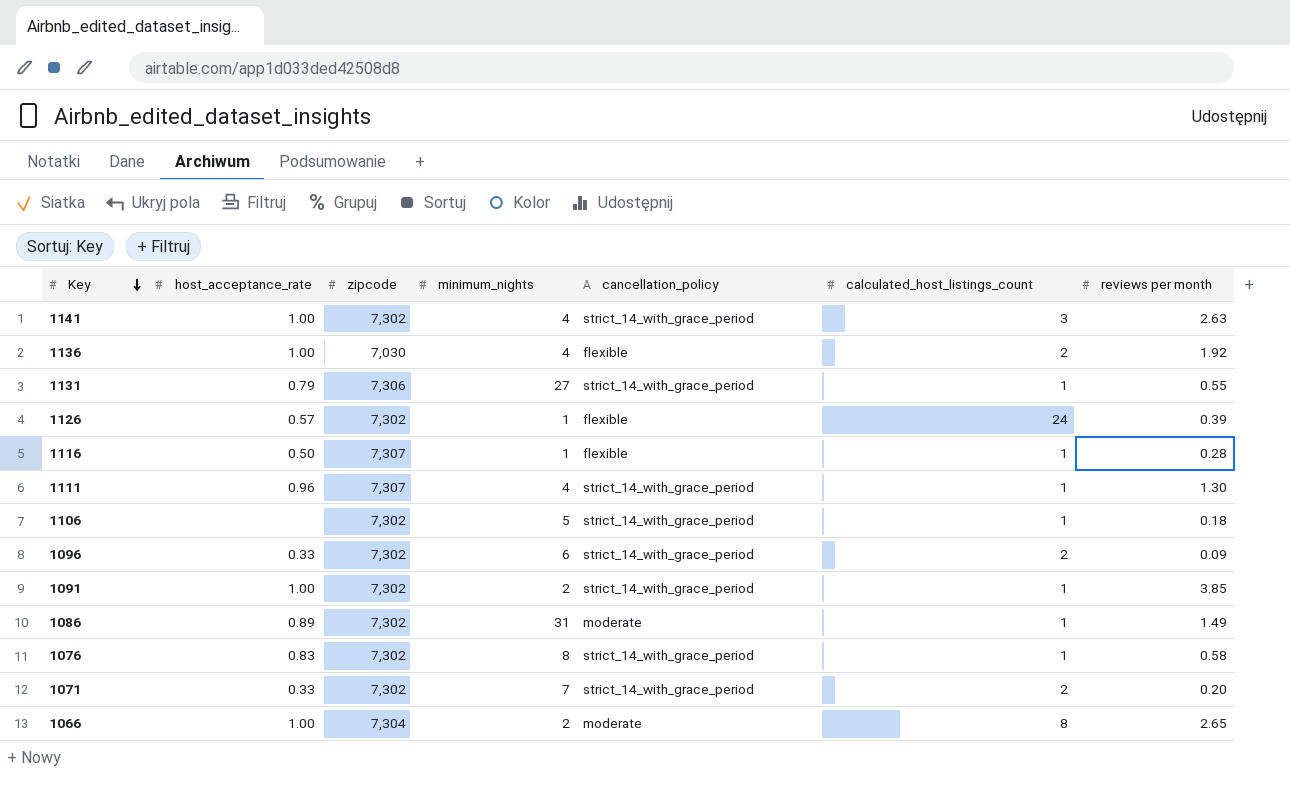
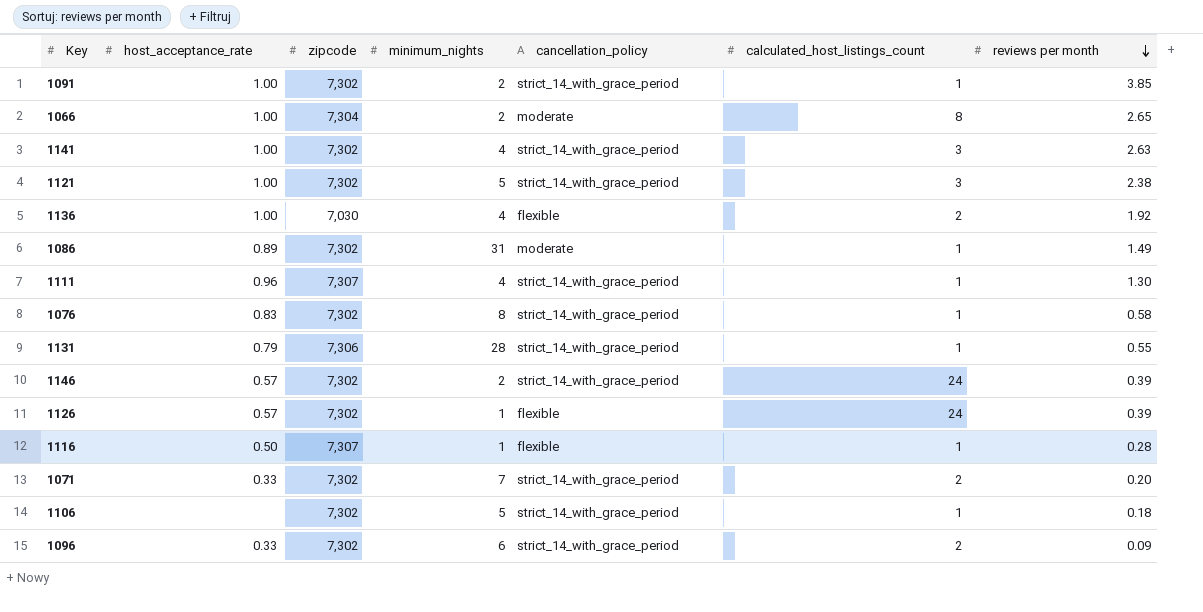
row order: Key descending -> reviews per month descending
row 1121: none -> 1.00 | 7,302 | 5 | strict_14_with_grace_period | 3 | 2.38
1131 | minimum_nights: 27 -> 28
row 1146: none -> 0.57 | 7,302 | 2 | strict_14_with_grace_period | 24 | 0.39

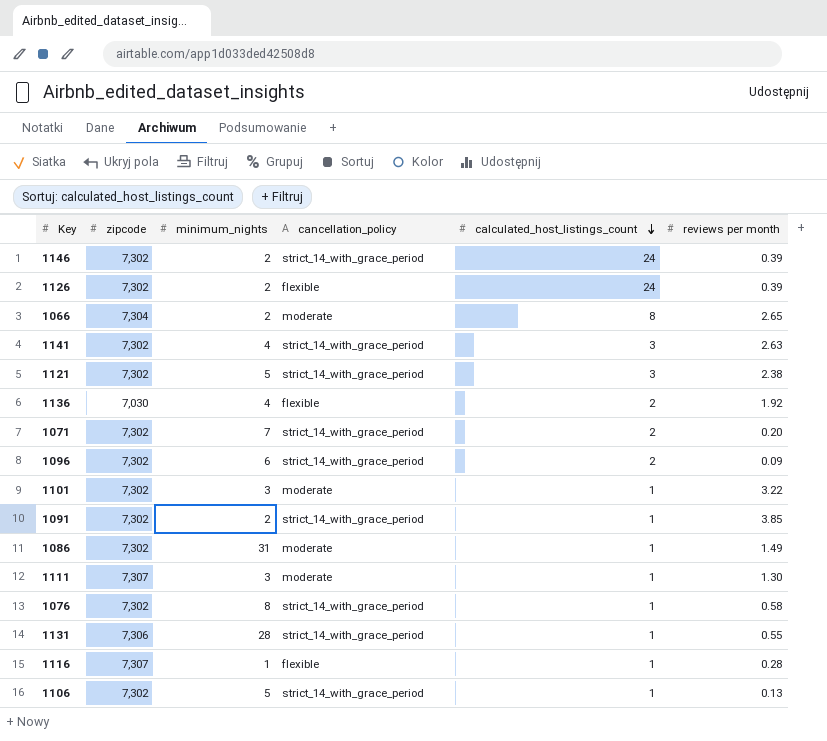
row order: reviews per month descending -> calculated_host_listings_count descending
column host_acceptance_rate | position: 2 -> none
1126 | minimum_nights: 1 -> 2
row 1101: none -> 7,302 | 3 | moderate | 1 | 3.22
1111 | minimum_nights: 4 -> 3
1111 | cancellation_policy: strict_14_with_grace_period -> moderate
1106 | reviews per month: 0.18 -> 0.13

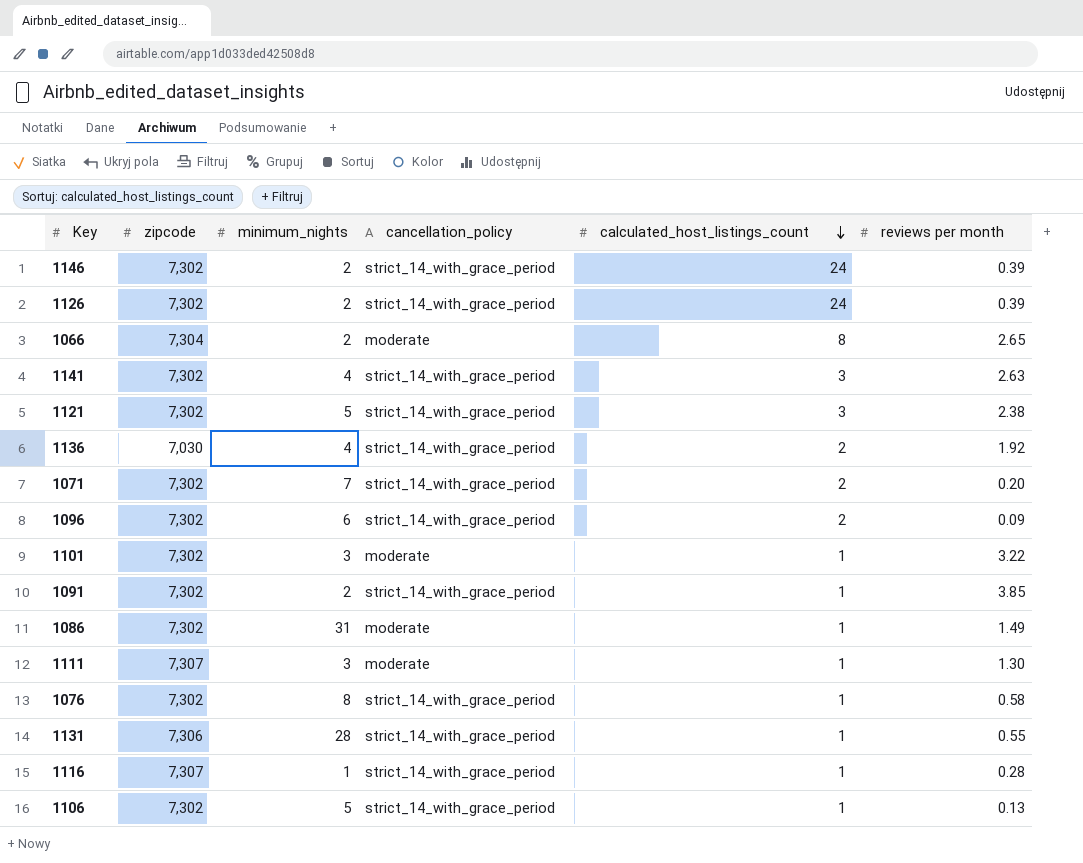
1126 | cancellation_policy: flexible -> strict_14_with_grace_period
1136 | cancellation_policy: flexible -> strict_14_with_grace_period
1116 | cancellation_policy: flexible -> strict_14_with_grace_period

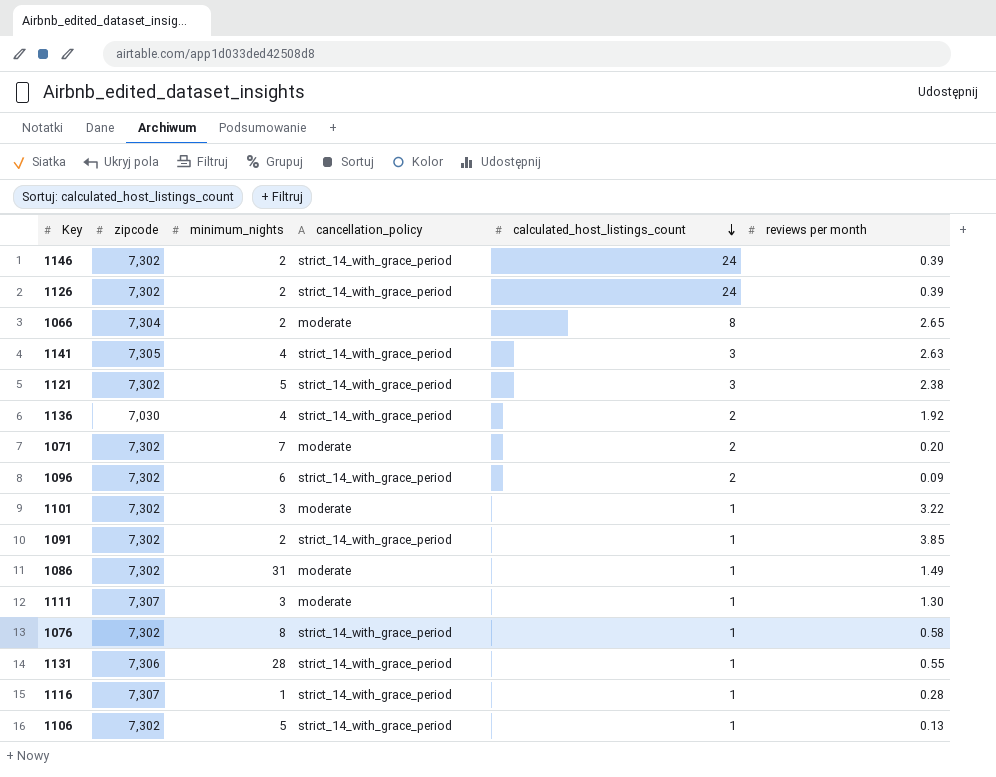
1141 | zipcode: 7,302 -> 7,305
1071 | cancellation_policy: strict_14_with_grace_period -> moderate

